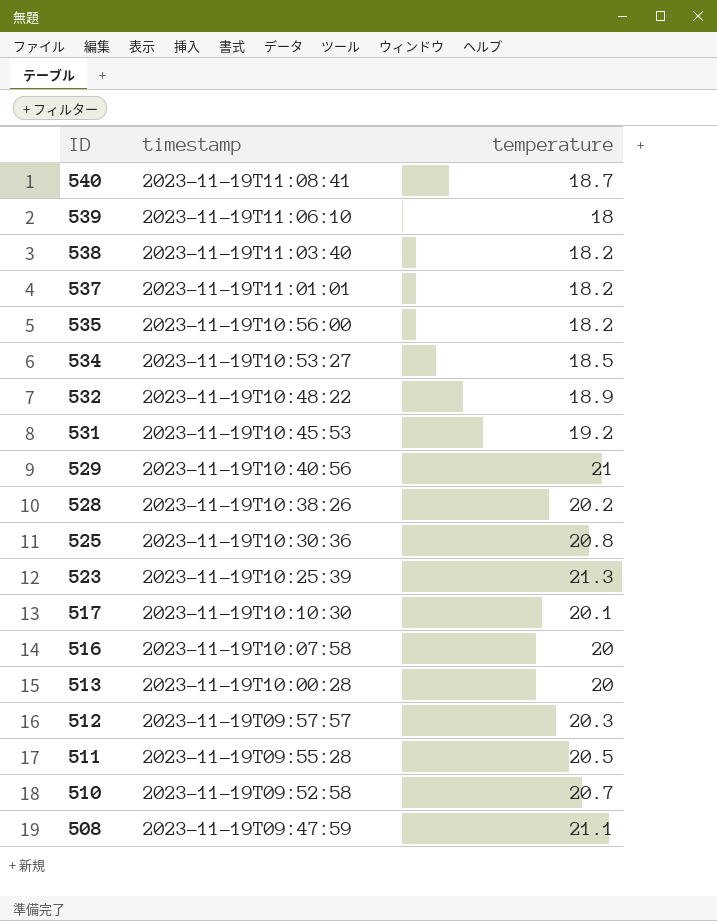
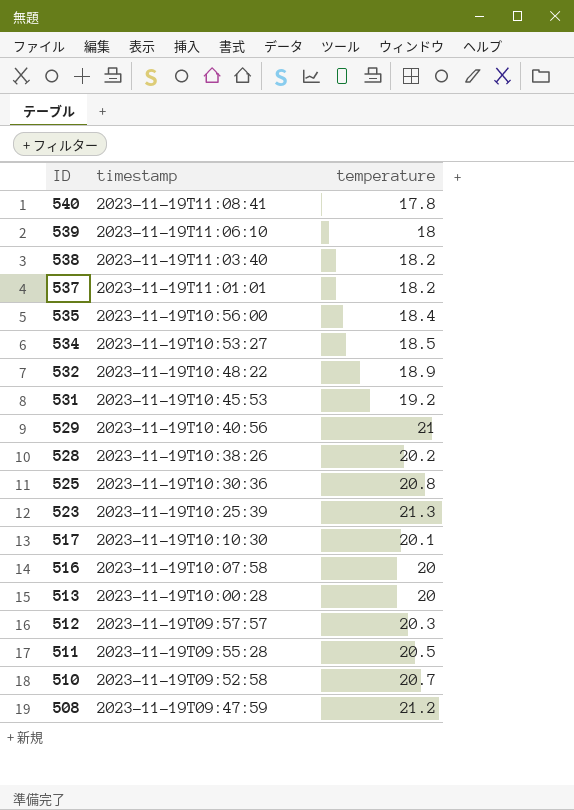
540 | temperature: 18.7 -> 17.8
535 | temperature: 18.2 -> 18.4
508 | temperature: 21.1 -> 21.2

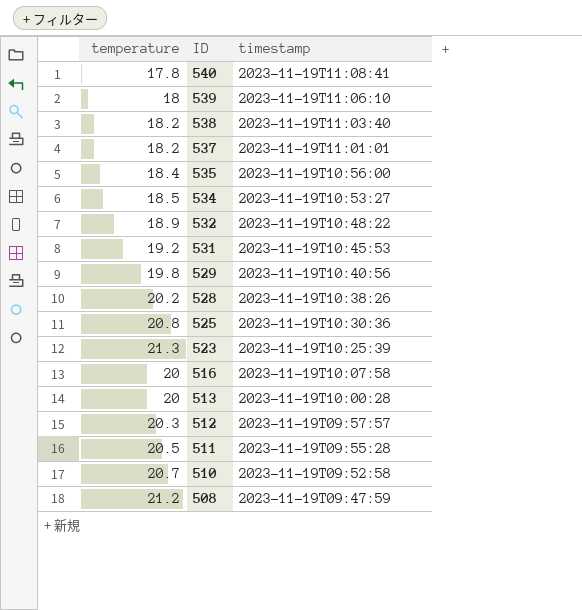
column temperature | position: 3 -> 1
row 517: 2023-11-19T10:10:30 | 20.1 -> none
529 | temperature: 21 -> 19.8

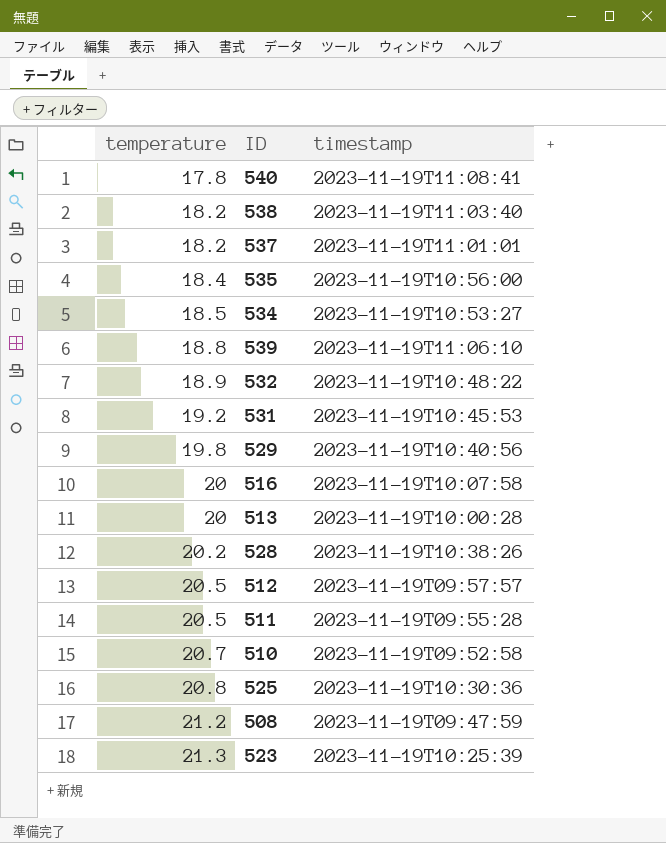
row order: ID descending -> temperature ascending
539 | temperature: 18 -> 18.8
512 | temperature: 20.3 -> 20.5

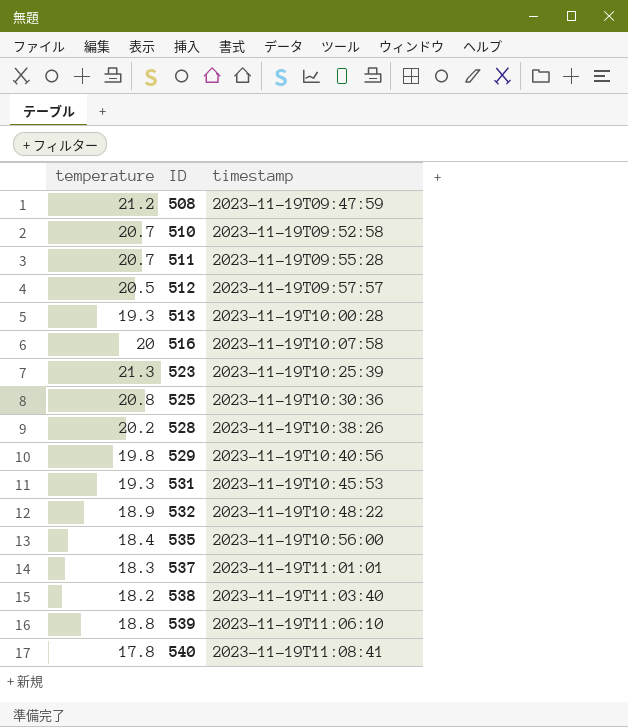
row order: temperature ascending -> ID ascending
row 534: 18.5 | 2023-11-19T10:53:27 -> none
511 | temperature: 20.5 -> 20.7
513 | temperature: 20 -> 19.3
531 | temperature: 19.2 -> 19.3
537 | temperature: 18.2 -> 18.3

